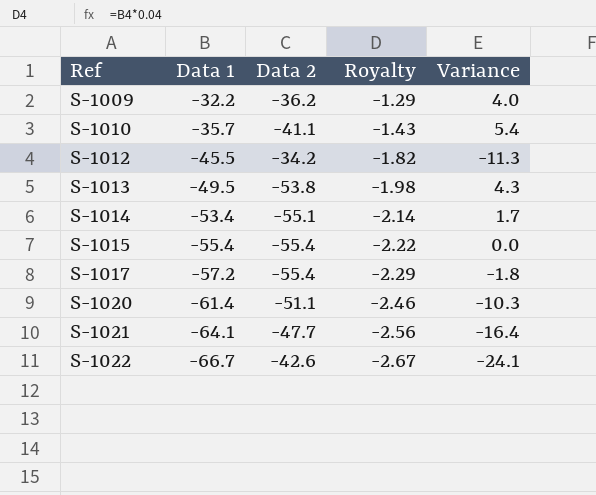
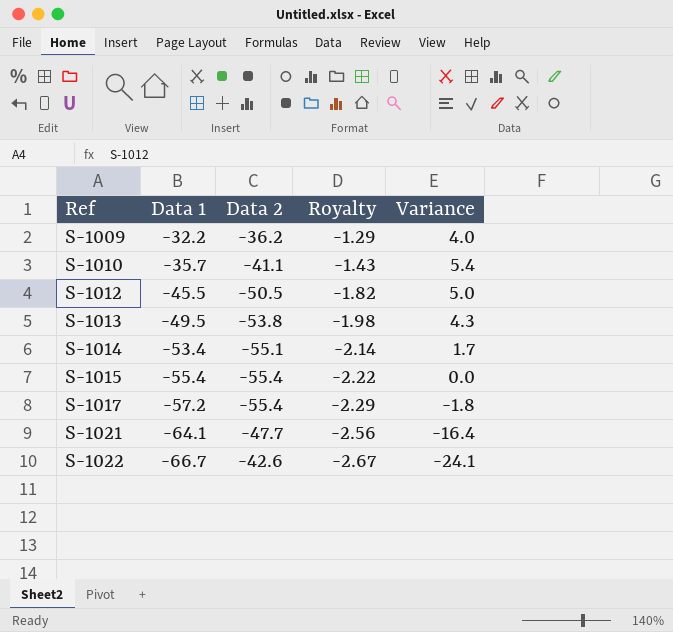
row S-1020: -61.4 | -51.1 | -2.46 | -10.3 -> none
S-1012 | Data 2: -34.2 -> -50.5
S-1012 | Variance: -11.3 -> 5.0

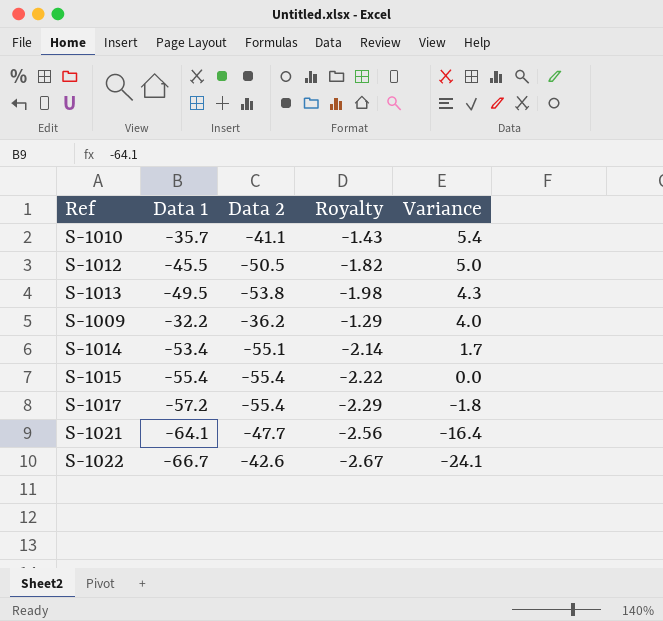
row order: Ref ascending -> Variance descending

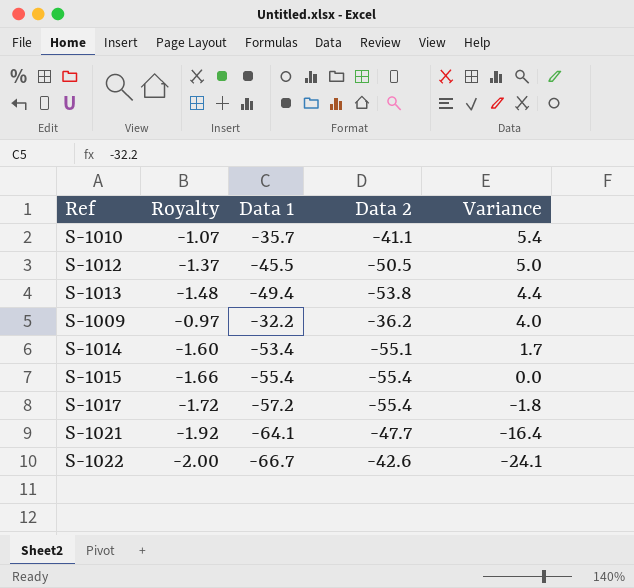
column Royalty | formula: [Data 1] * 0.04 -> [Data 1] * 0.03
column Royalty | position: 4 -> 2
S-1013 | Data 1: -49.5 -> -49.4
S-1013 | Variance: 4.3 -> 4.4

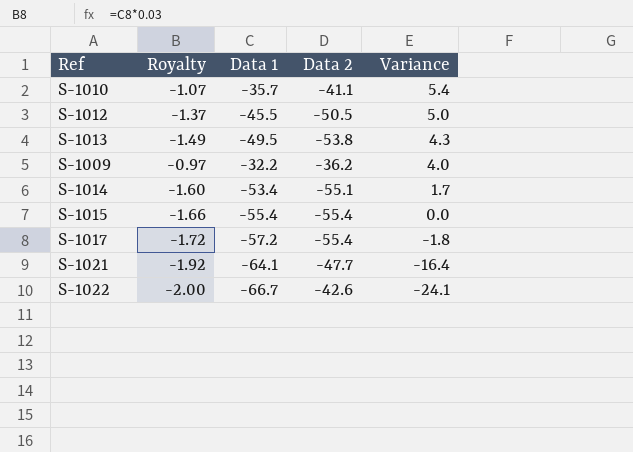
S-1013 | Royalty: -1.48 -> -1.49
S-1013 | Data 1: -49.4 -> -49.5
S-1013 | Variance: 4.4 -> 4.3

